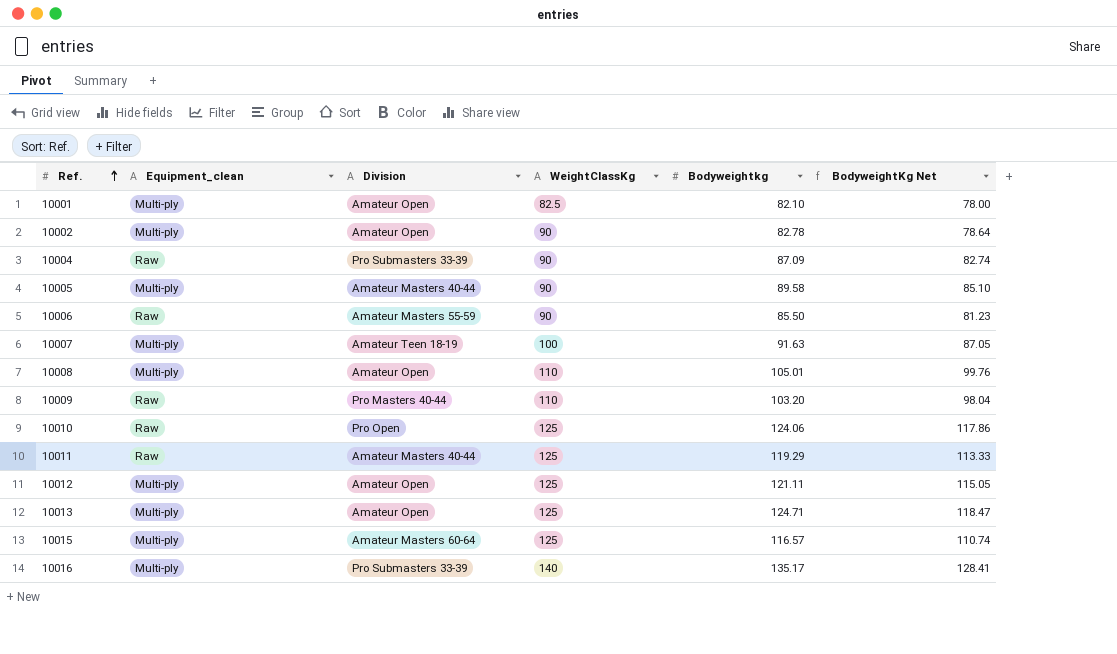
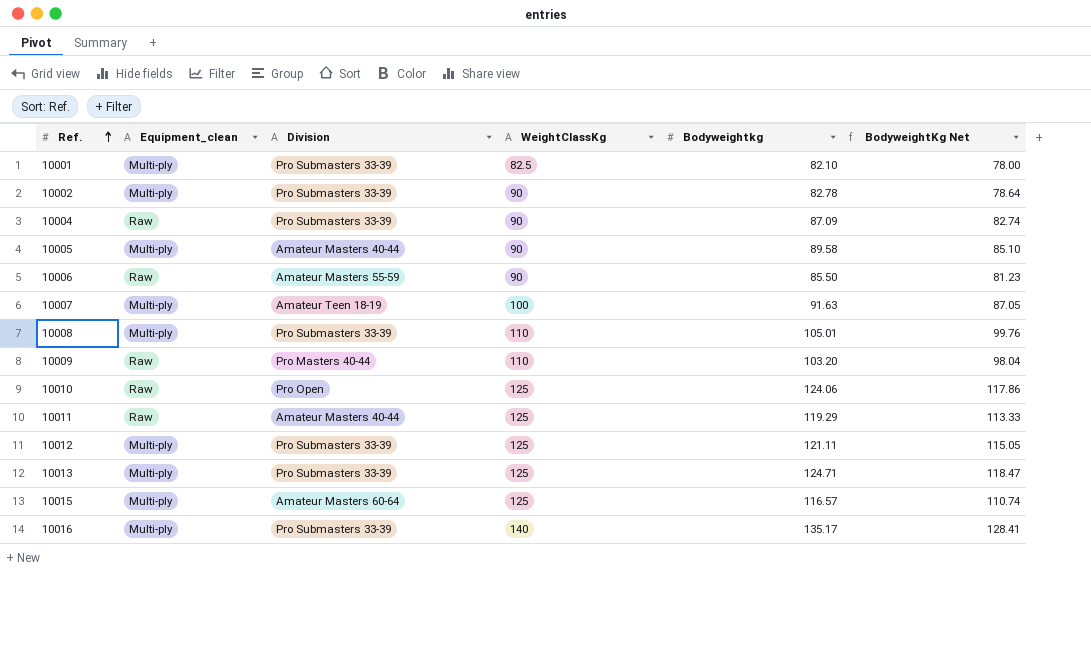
10001 | Division: Amateur Open -> Pro Submasters 33-39
10002 | Division: Amateur Open -> Pro Submasters 33-39
10008 | Division: Amateur Open -> Pro Submasters 33-39
10012 | Division: Amateur Open -> Pro Submasters 33-39
10013 | Division: Amateur Open -> Pro Submasters 33-39

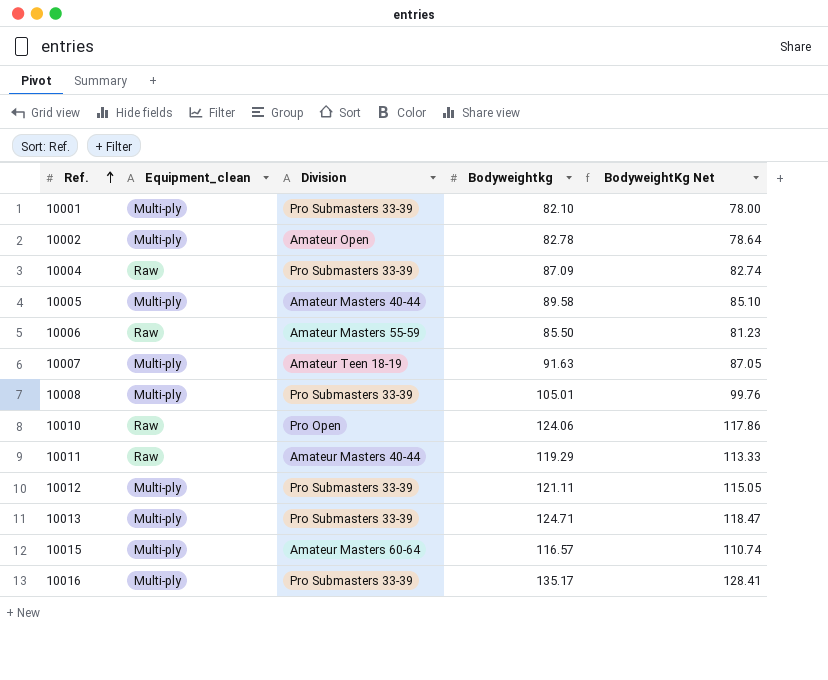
column WeightClassKg | position: 4 -> none
row 10009: Raw | Pro Masters 40-44 | 110 | 103.20 | 98.04 -> none
10002 | Division: Pro Submasters 33-39 -> Amateur Open

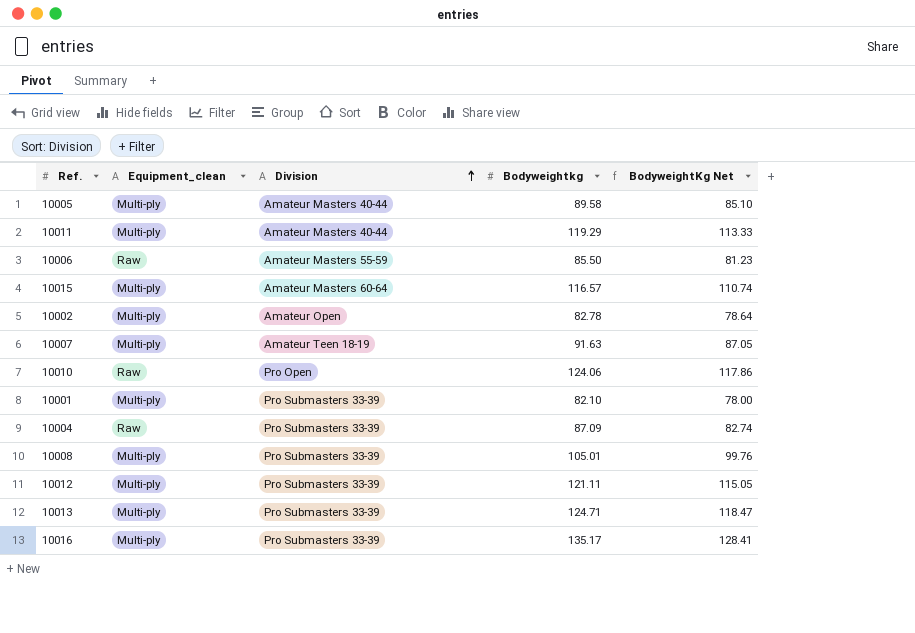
row order: Ref. ascending -> Division ascending
10011 | Equipment_clean: Raw -> Multi-ply

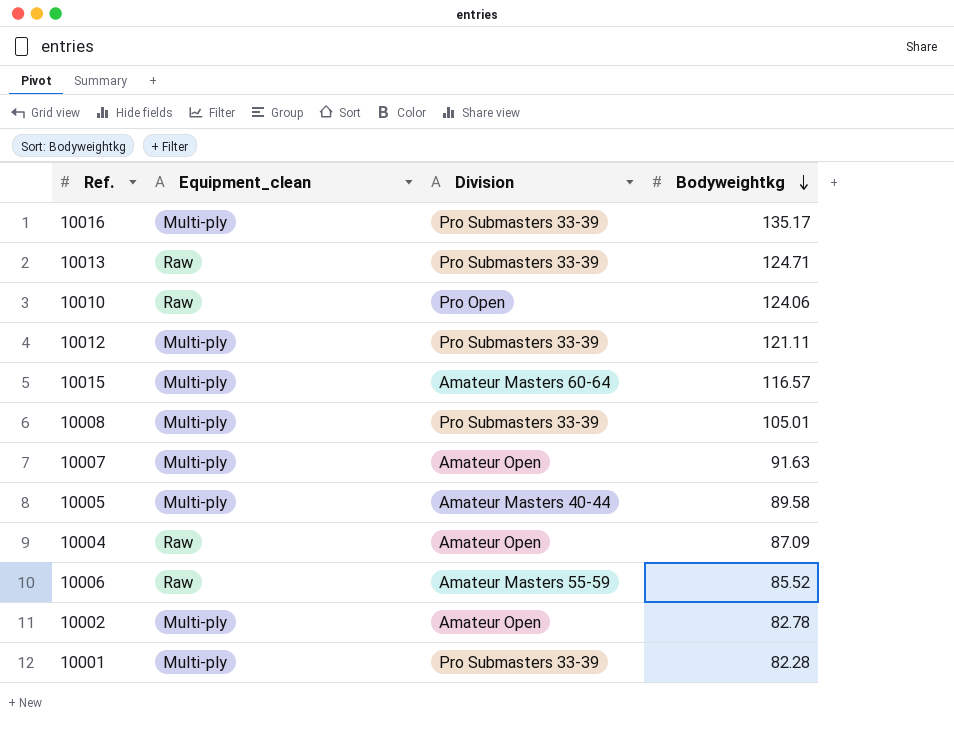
row order: Division ascending -> Bodyweightkg descending
column BodyweightKg Net | formula: [Bodyweightkg] * 0.95 -> none
row 10011: Multi-ply | Amateur Masters 40-44 | 119.29 | 113.33 -> none
10013 | Equipment_clean: Multi-ply -> Raw
10007 | Division: Amateur Teen 18-19 -> Amateur Open
10004 | Division: Pro Submasters 33-39 -> Amateur Open
10006 | Bodyweightkg: 85.50 -> 85.52
10001 | Bodyweightkg: 82.10 -> 82.28

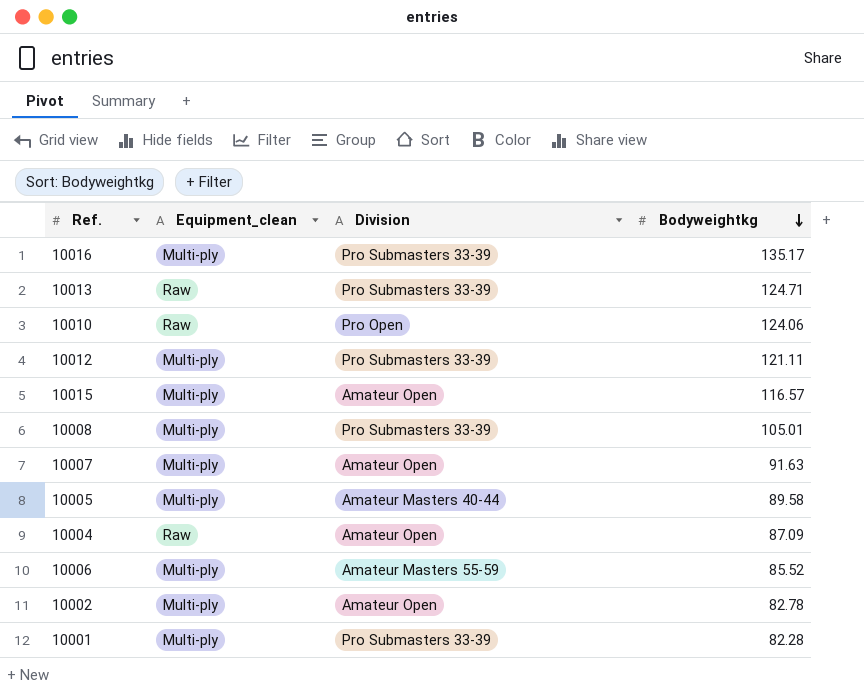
10015 | Division: Amateur Masters 60-64 -> Amateur Open
10006 | Equipment_clean: Raw -> Multi-ply

